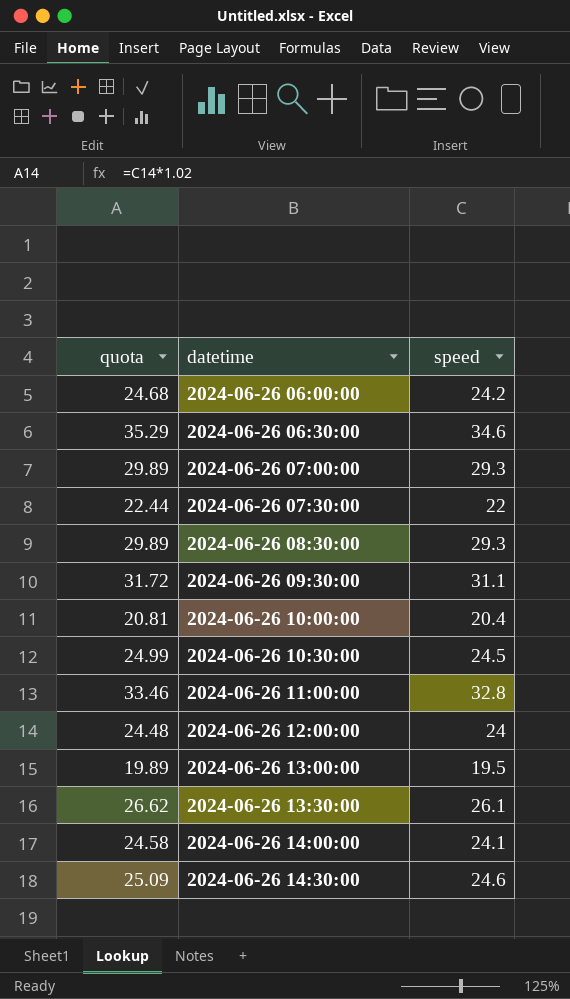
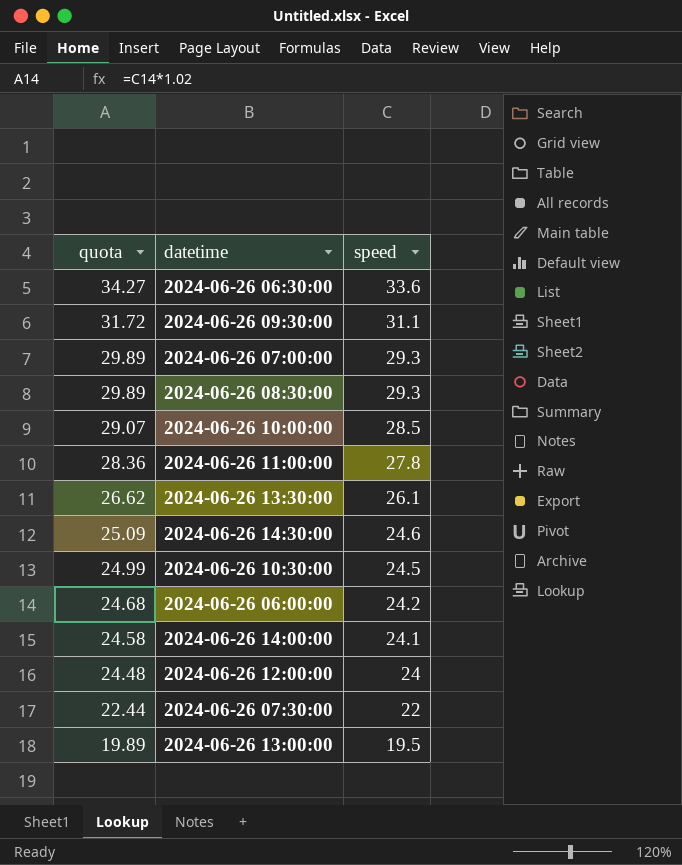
row order: datetime ascending -> quota descending
2024-06-26 06:30:00 | quota: 35.29 -> 34.27
2024-06-26 06:30:00 | speed: 34.6 -> 33.6
2024-06-26 10:00:00 | quota: 20.81 -> 29.07
2024-06-26 10:00:00 | speed: 20.4 -> 28.5
2024-06-26 11:00:00 | quota: 33.46 -> 28.36
2024-06-26 11:00:00 | speed: 32.8 -> 27.8

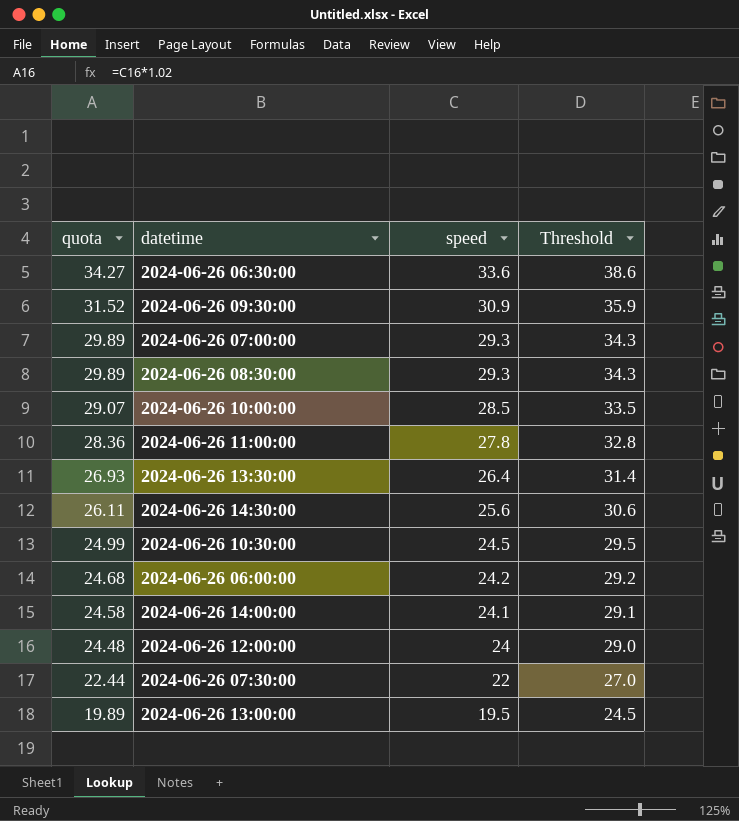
column Threshold | formula: none -> [speed] + 5
2024-06-26 09:30:00 | quota: 31.72 -> 31.52
2024-06-26 09:30:00 | speed: 31.1 -> 30.9
2024-06-26 13:30:00 | quota: 26.62 -> 26.93
2024-06-26 13:30:00 | speed: 26.1 -> 26.4
2024-06-26 14:30:00 | quota: 25.09 -> 26.11
2024-06-26 14:30:00 | speed: 24.6 -> 25.6

